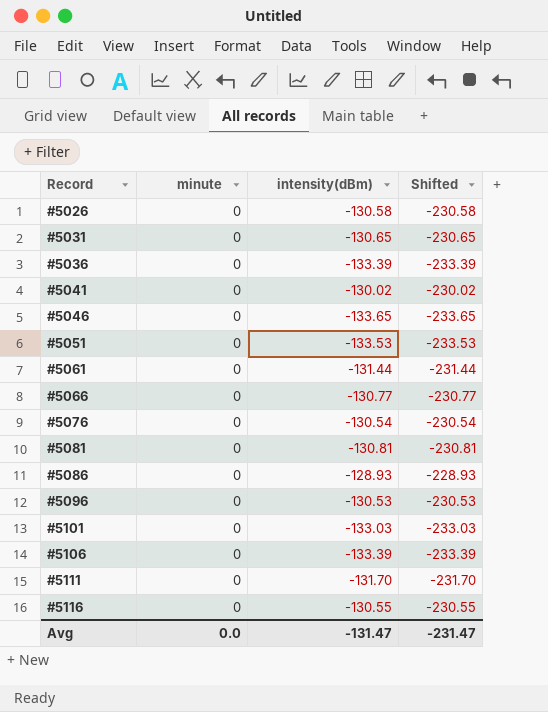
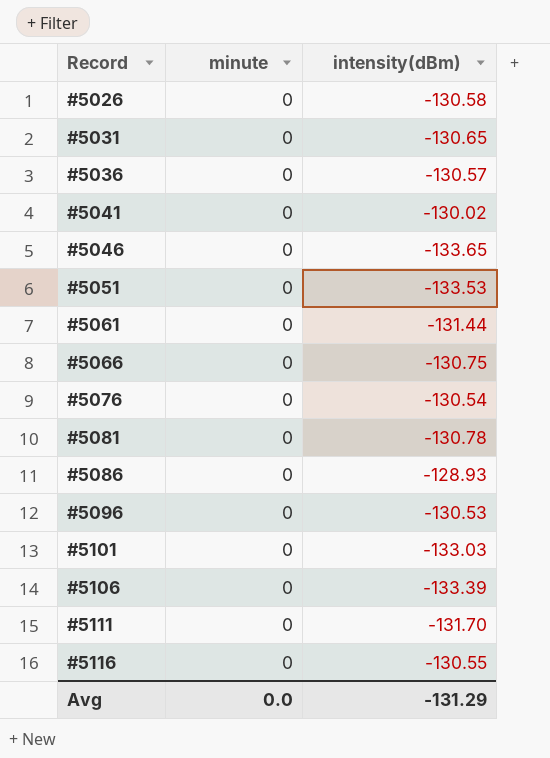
column Shifted | formula: [intensity(dBm)] - 100 -> none
#5036 | intensity(dBm): -133.39 -> -130.57
#5066 | intensity(dBm): -130.77 -> -130.75
#5081 | intensity(dBm): -130.81 -> -130.78
Avg | intensity(dBm): -131.47 -> -131.29

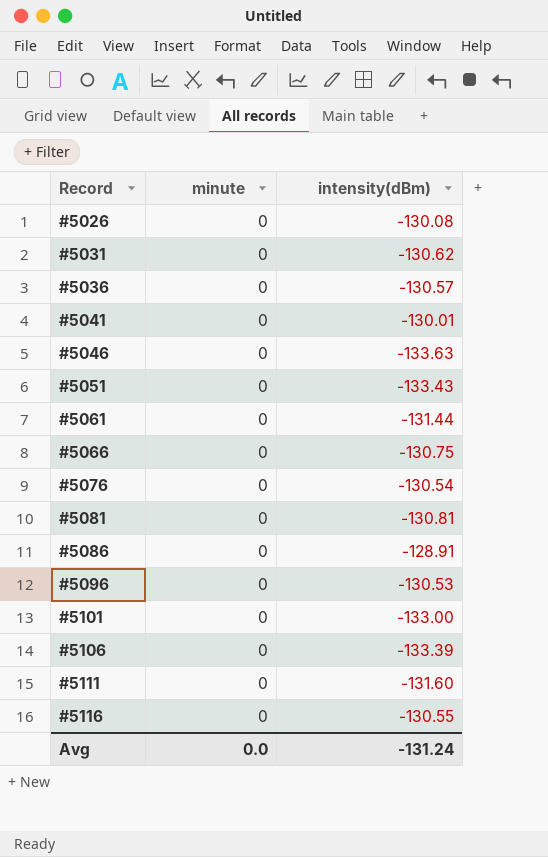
#5026 | intensity(dBm): -130.58 -> -130.08
#5031 | intensity(dBm): -130.65 -> -130.62
#5041 | intensity(dBm): -130.02 -> -130.01
#5046 | intensity(dBm): -133.65 -> -133.63
#5051 | intensity(dBm): -133.53 -> -133.43
#5081 | intensity(dBm): -130.78 -> -130.81
#5086 | intensity(dBm): -128.93 -> -128.91
#5101 | intensity(dBm): -133.03 -> -133.00
#5111 | intensity(dBm): -131.70 -> -131.60
Avg | intensity(dBm): -131.29 -> -131.24

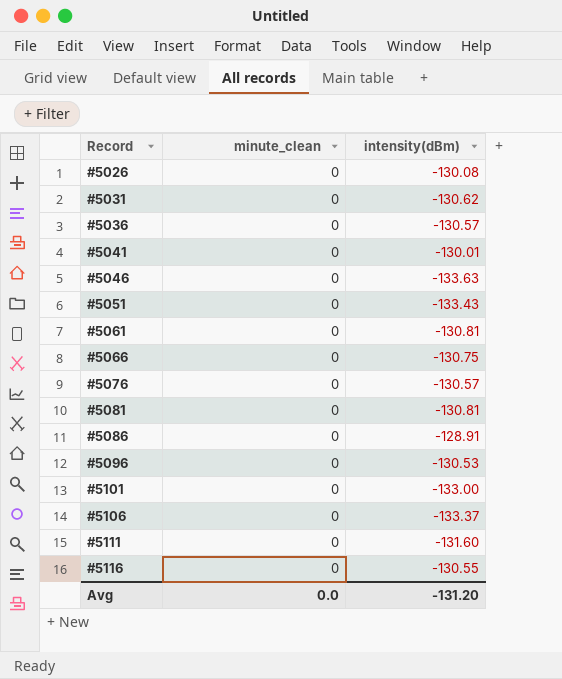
column name: minute -> minute_clean
#5061 | intensity(dBm): -131.44 -> -130.81
#5076 | intensity(dBm): -130.54 -> -130.57
#5106 | intensity(dBm): -133.39 -> -133.37
Avg | intensity(dBm): -131.24 -> -131.20

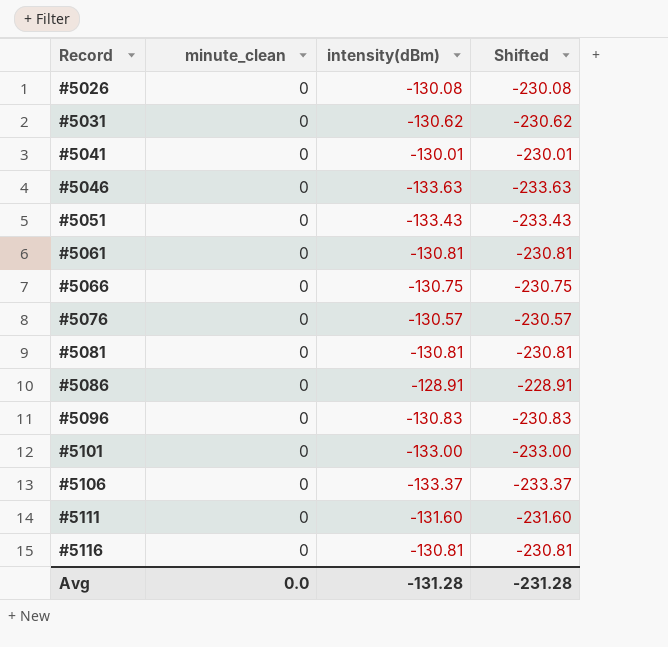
column Shifted | formula: none -> [intensity(dBm)] - 100
row #5036: 0 | -130.57 -> none
#5096 | intensity(dBm): -130.53 -> -130.83
#5116 | intensity(dBm): -130.55 -> -130.81
Avg | intensity(dBm): -131.20 -> -131.28

